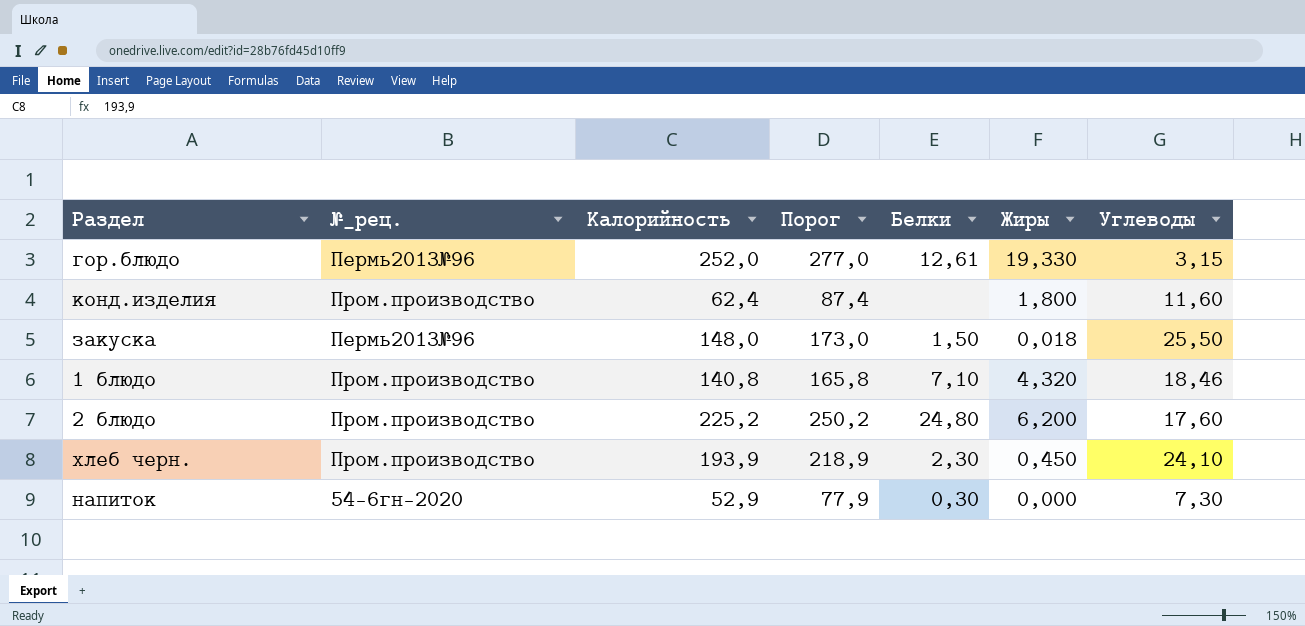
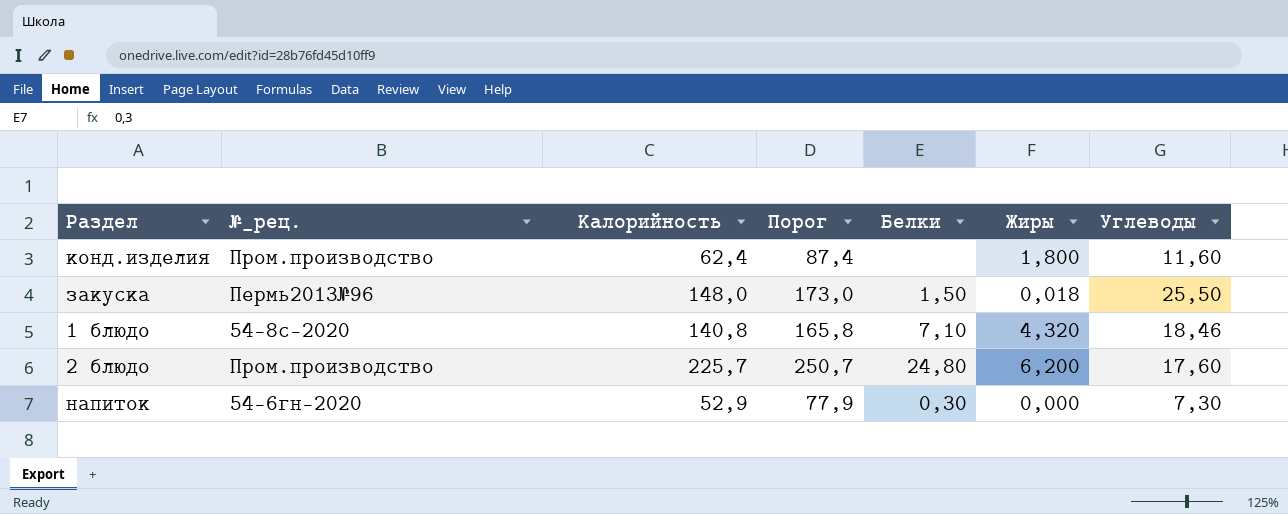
row гор.блюдо: Пермь2013№96 | 252,0 | 277,0 | 12,61 | 19,330 | 3,15 -> none
row хлеб черн.: Пром.производство | 193,9 | 218,9 | 2,30 | 0,450 | 24,10 -> none
1 блюдо | №_рец.: Пром.производство -> 54-8с-2020
2 блюдо | Калорийность: 225,2 -> 225,7
2 блюдо | Порог: 250,2 -> 250,7

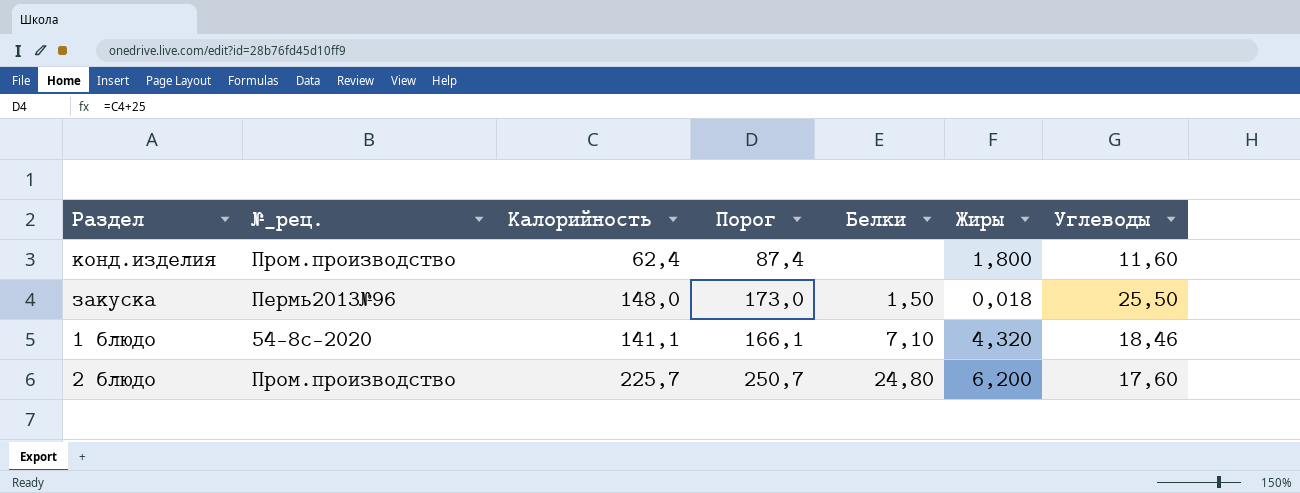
row напиток: 54-6гн-2020 | 52,9 | 77,9 | 0,30 | 0,000 | 7,30 -> none
1 блюдо | Калорийность: 140,8 -> 141,1
1 блюдо | Порог: 165,8 -> 166,1

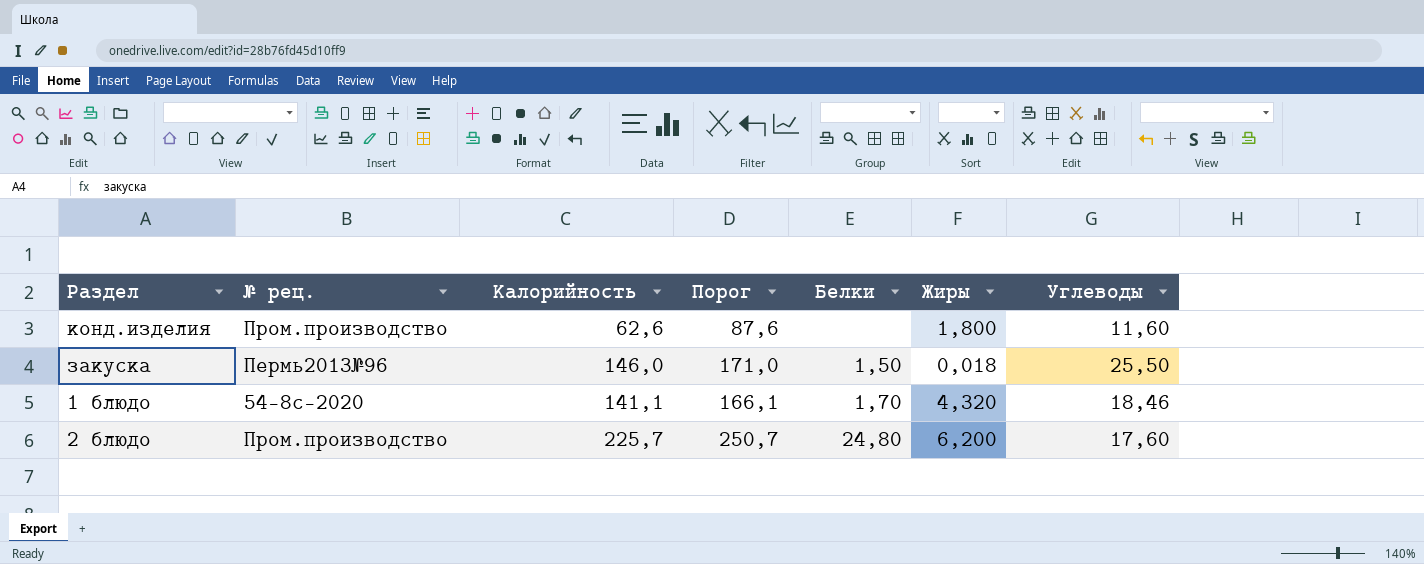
column name: №_рец. -> № рец.
конд.изделия | Калорийность: 62,4 -> 62,6
конд.изделия | Порог: 87,4 -> 87,6
закуска | Калорийность: 148,0 -> 146,0
закуска | Порог: 173,0 -> 171,0
1 блюдо | Белки: 7,10 -> 1,70

